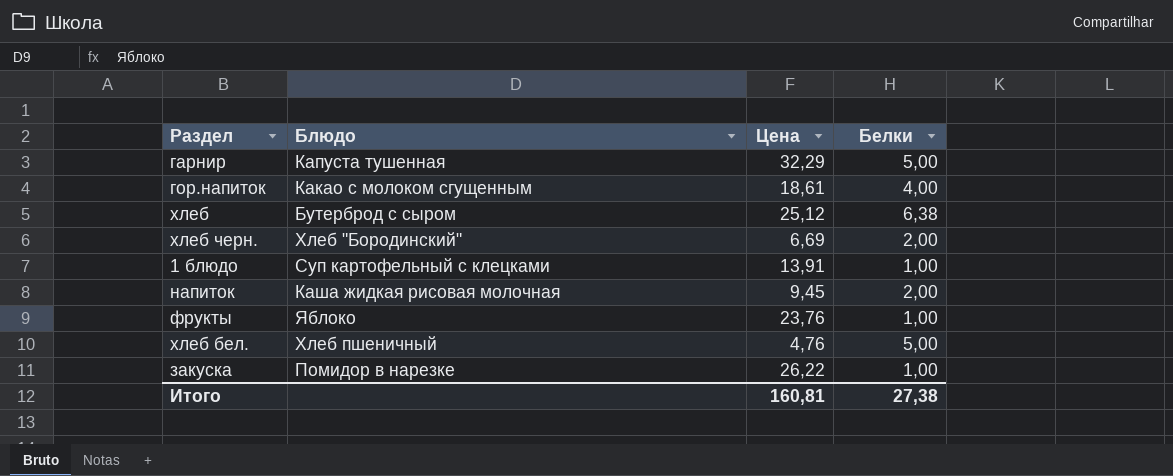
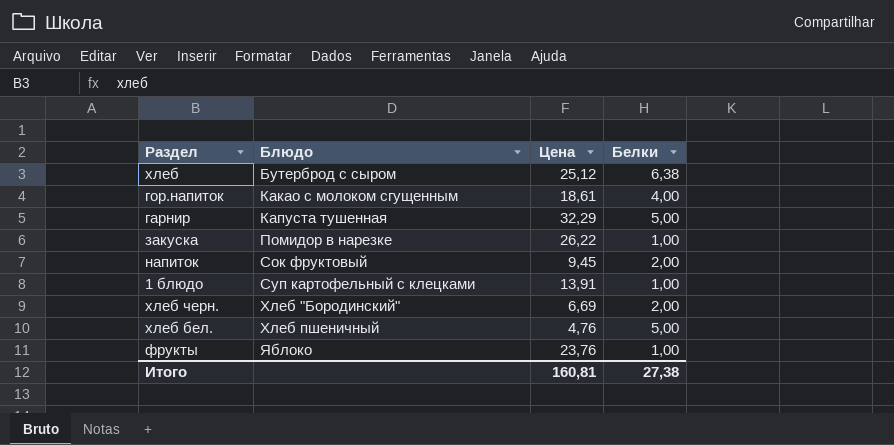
row order: none -> Блюдо ascending
напиток | Блюдо: Каша жидкая рисовая молочная -> Сок фруктовый

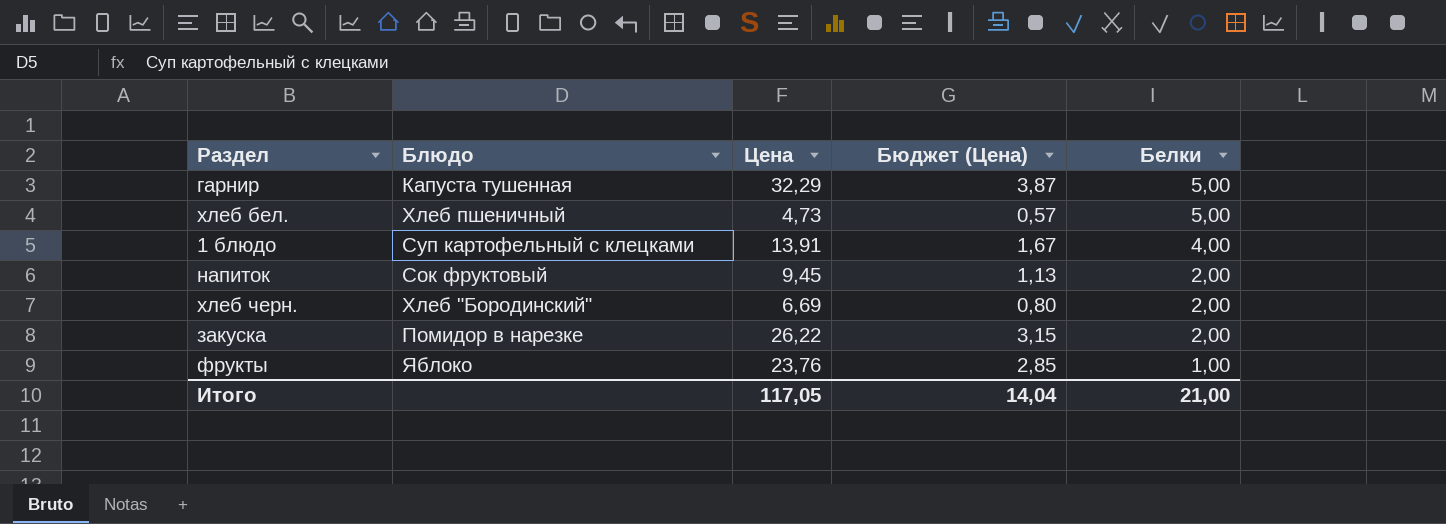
row order: Блюдо ascending -> Белки descending
column Бюджет (Цена) | formula: none -> [Цена] * 0,12
row хлеб: Бутерброд с сыром | 25,12 | 6,38 -> none
row гор.напиток: Какао с молоком сгущенным | 18,61 | 4,00 -> none
хлеб бел. | Цена: 4,76 -> 4,73
1 блюдо | Белки: 1,00 -> 4,00
закуска | Белки: 1,00 -> 2,00
Итого | Цена: 160,81 -> 117,05
Итого | Белки: 27,38 -> 21,00

